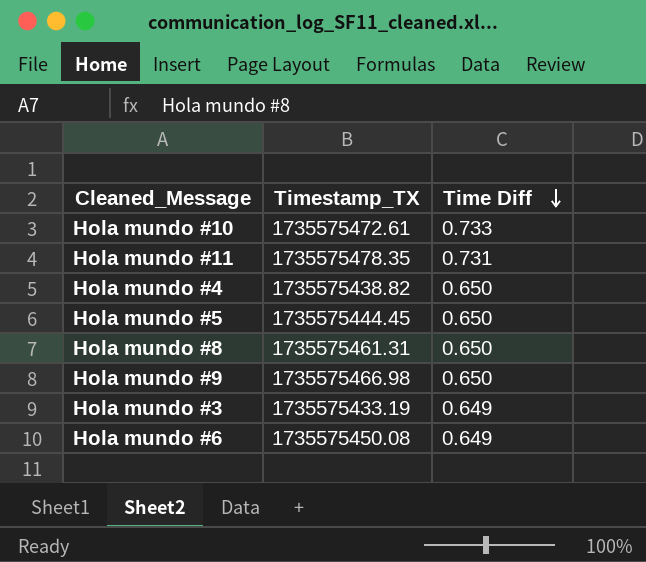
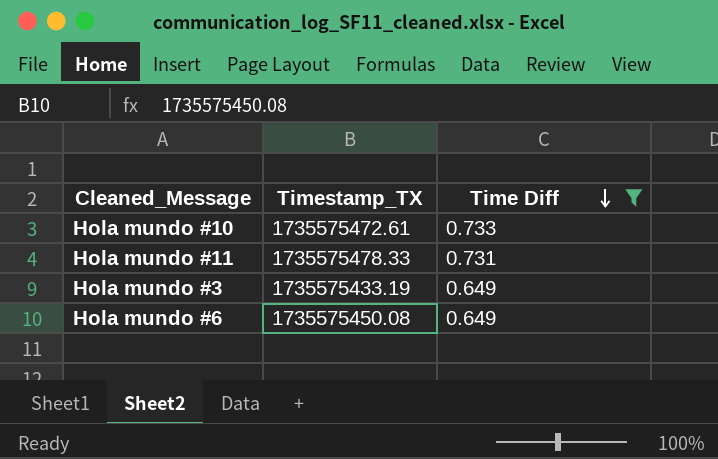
filter: none -> Time Diff != 0.650
Hola mundo #11 | Timestamp_TX: 1735575478.35 -> 1735575478.33

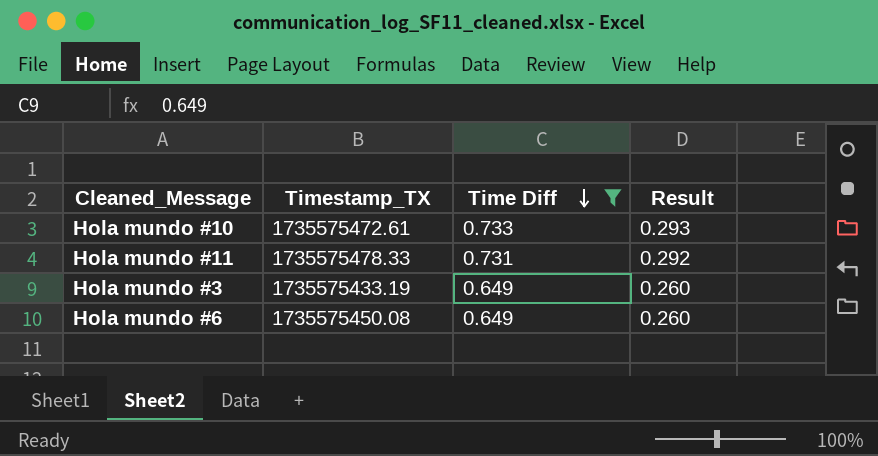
column Result | formula: none -> [Time Diff] * 0.4

